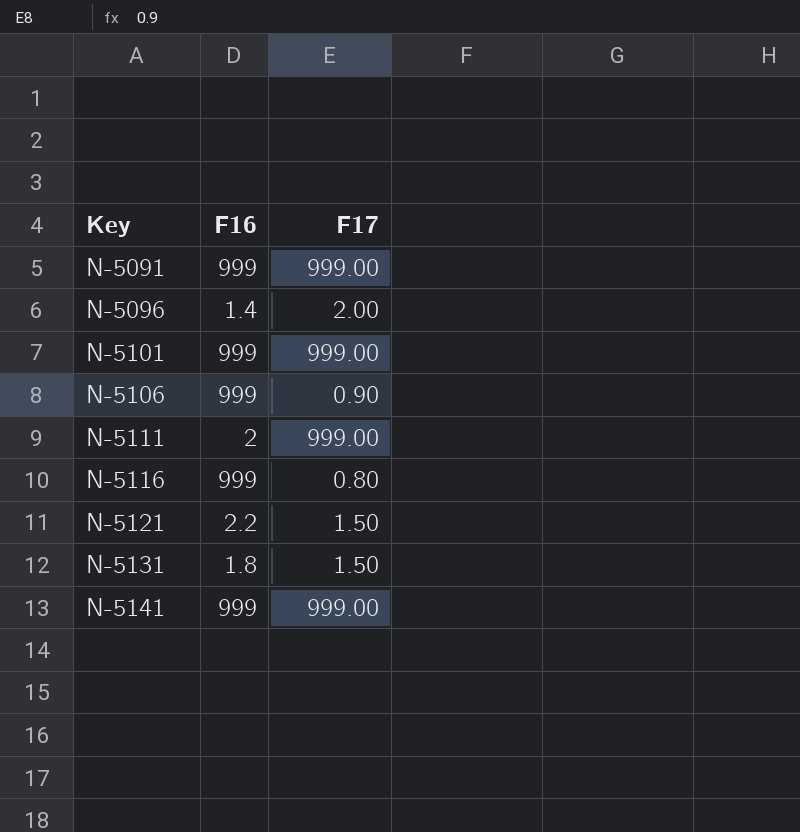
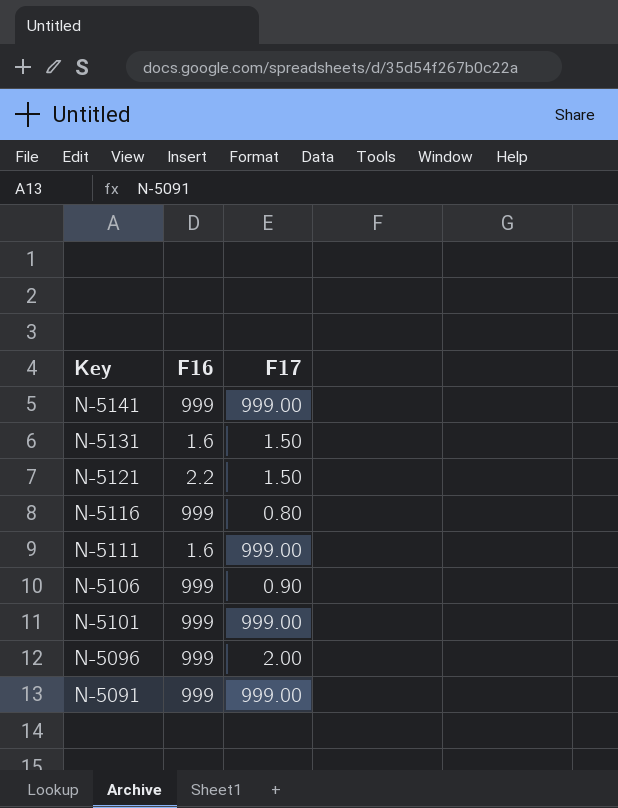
row order: Key ascending -> Key descending
N-5131 | F16: 1.8 -> 1.6
N-5111 | F16: 2 -> 1.6
N-5096 | F16: 1.4 -> 999

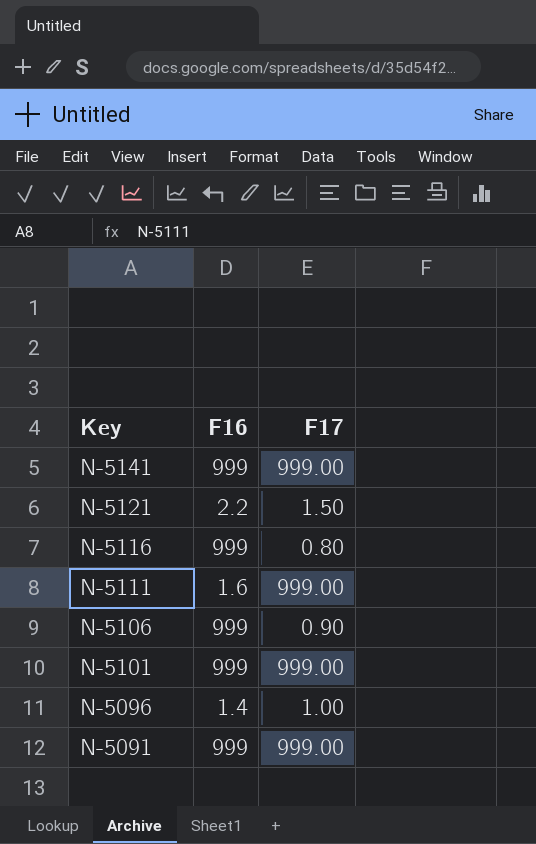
row N-5131: 1.6 | 1.50 -> none
N-5096 | F16: 999 -> 1.4
N-5096 | F17: 2.00 -> 1.00

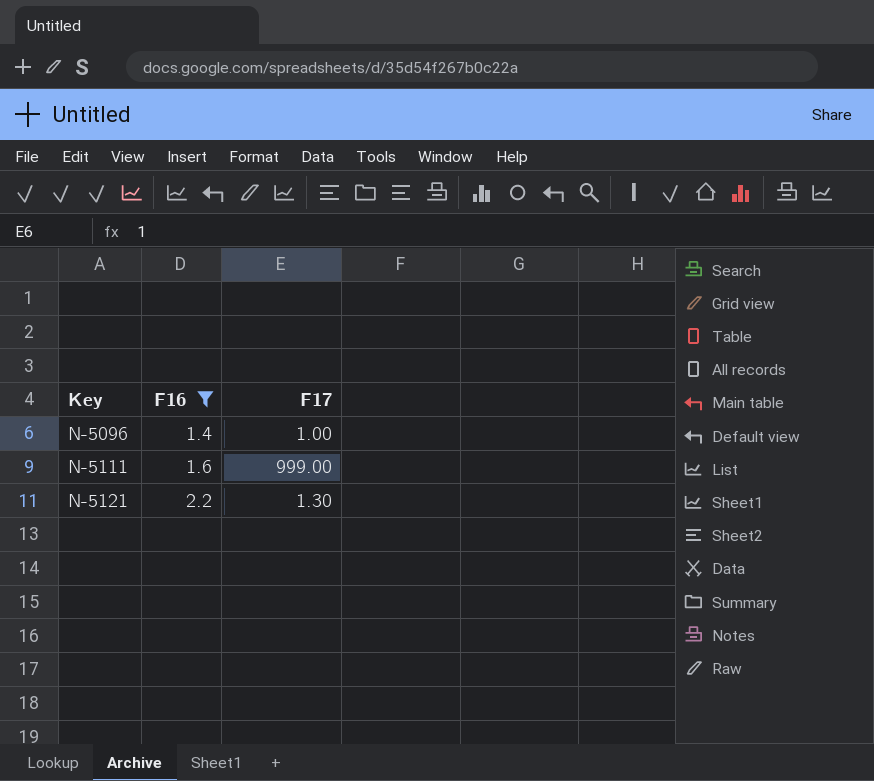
filter: none -> F16 != 999
row order: Key descending -> Key ascending
N-5121 | F17: 1.50 -> 1.30

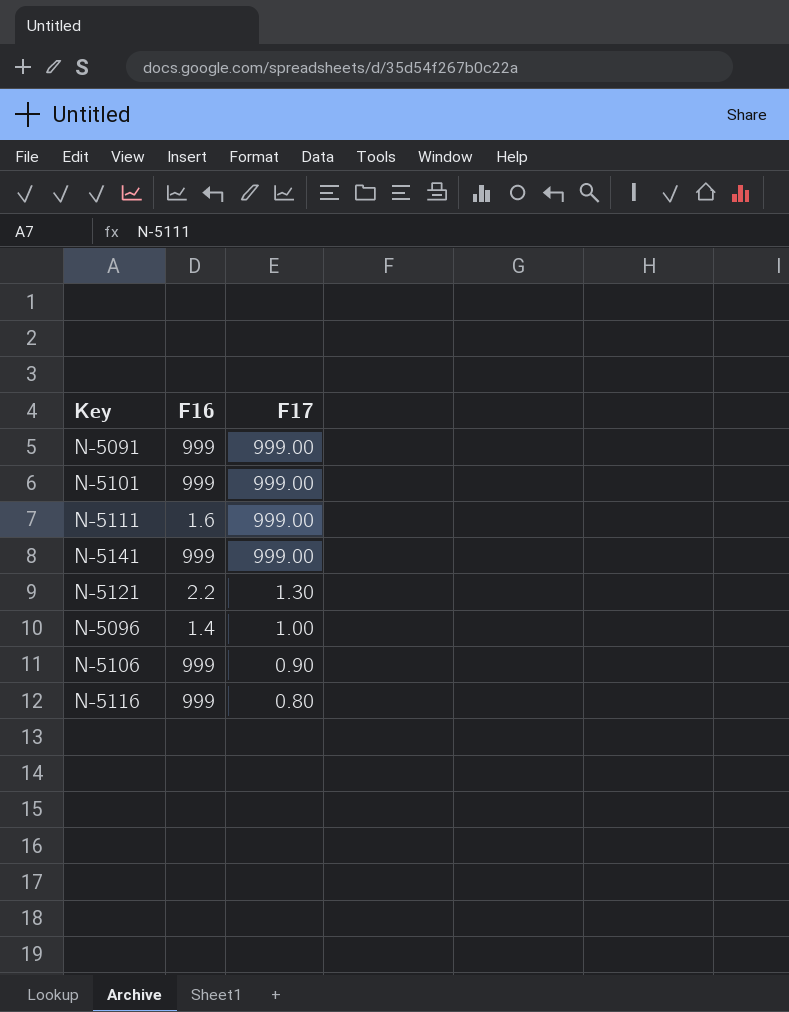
filter: F16 != 999 -> none
row order: Key ascending -> F17 descending

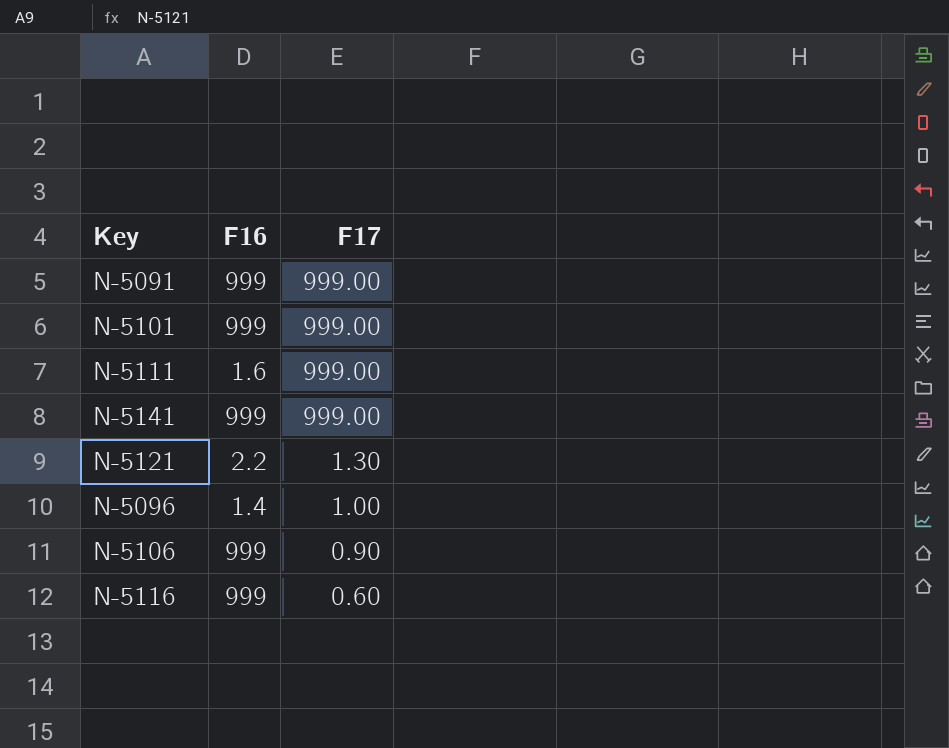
N-5116 | F17: 0.80 -> 0.60

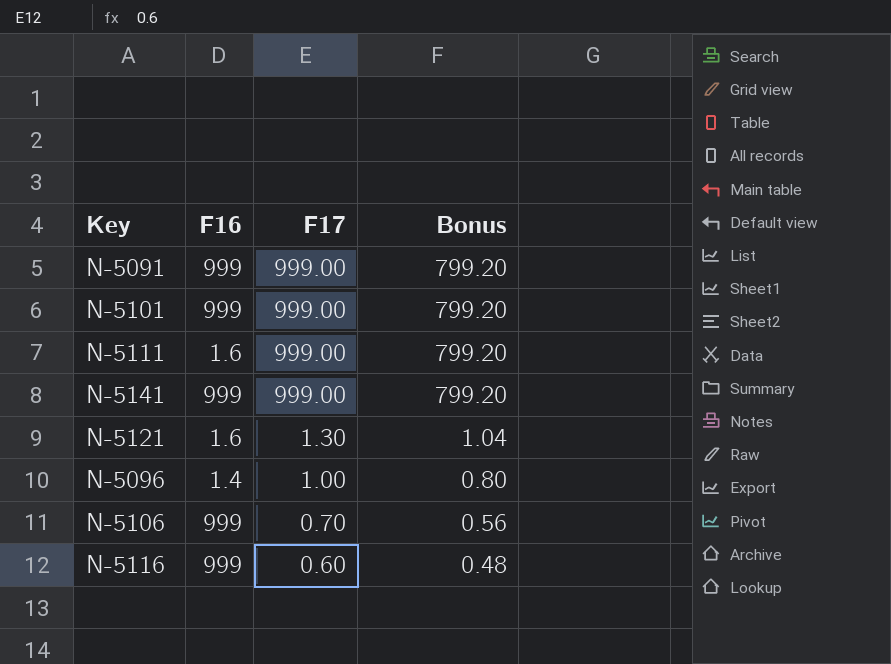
column Bonus | formula: none -> [F17] * 0.8
N-5121 | F16: 2.2 -> 1.6
N-5106 | F17: 0.90 -> 0.70

